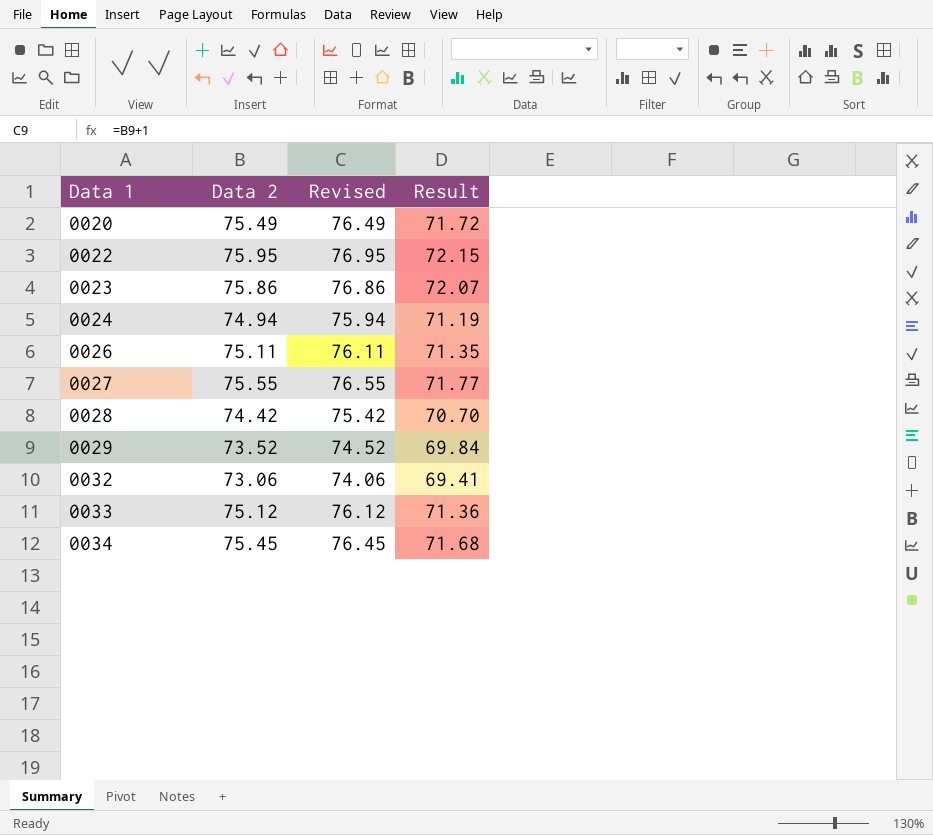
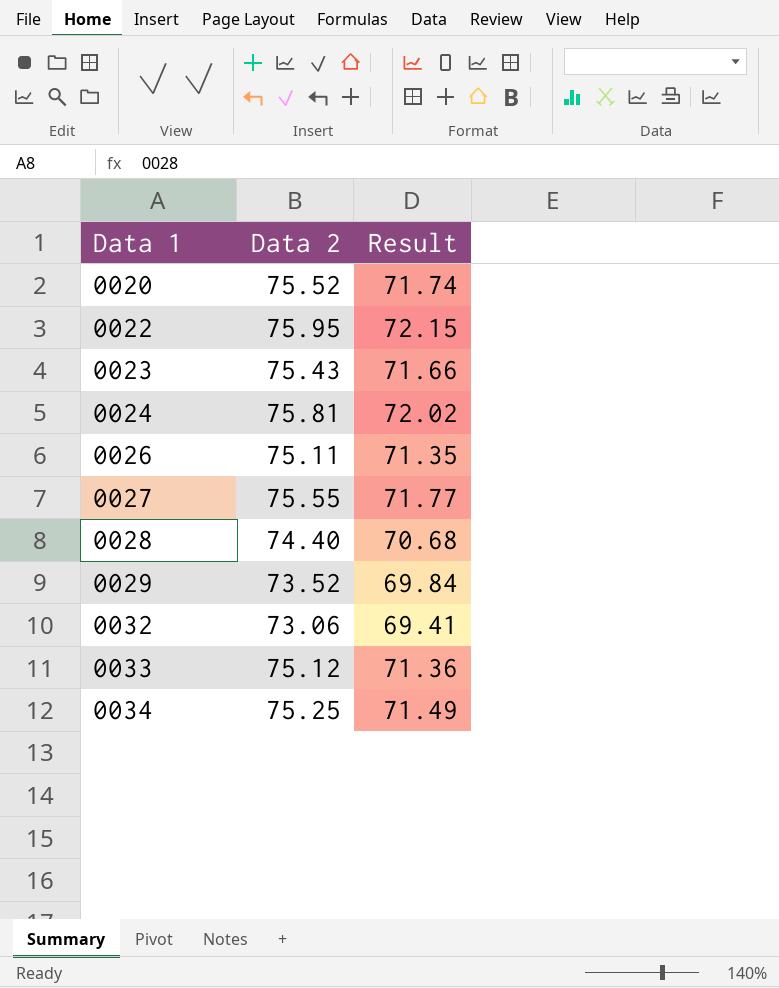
column Revised | formula: [Data 2] + 1 -> none
0020 | Data 2: 75.49 -> 75.52
0020 | Result: 71.72 -> 71.74
0023 | Data 2: 75.86 -> 75.43
0023 | Result: 72.07 -> 71.66
0024 | Data 2: 74.94 -> 75.81
0024 | Result: 71.19 -> 72.02
0028 | Data 2: 74.42 -> 74.40
0028 | Result: 70.70 -> 70.68
0034 | Data 2: 75.45 -> 75.25
0034 | Result: 71.68 -> 71.49

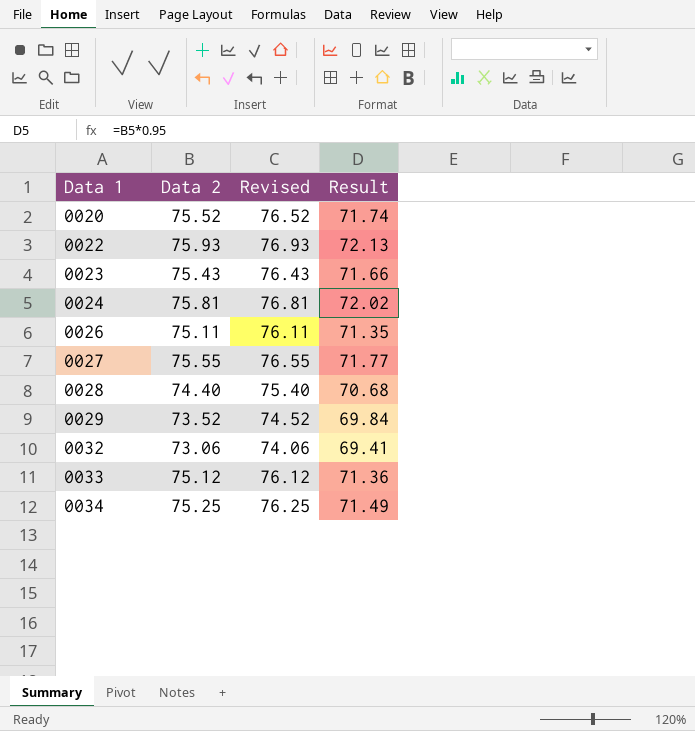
column Revised | formula: none -> [Data 2] + 1
0022 | Data 2: 75.95 -> 75.93
0022 | Result: 72.15 -> 72.13

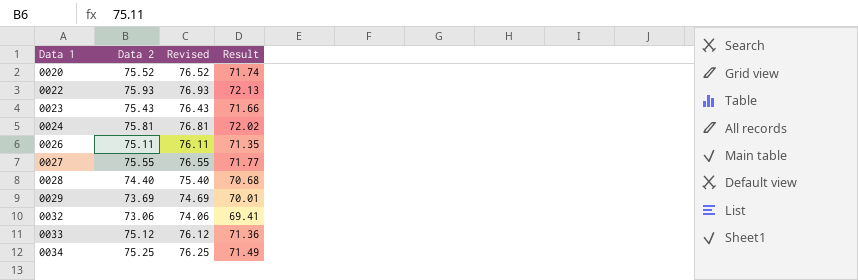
0029 | Data 2: 73.52 -> 73.69
0029 | Revised: 74.52 -> 74.69
0029 | Result: 69.84 -> 70.01

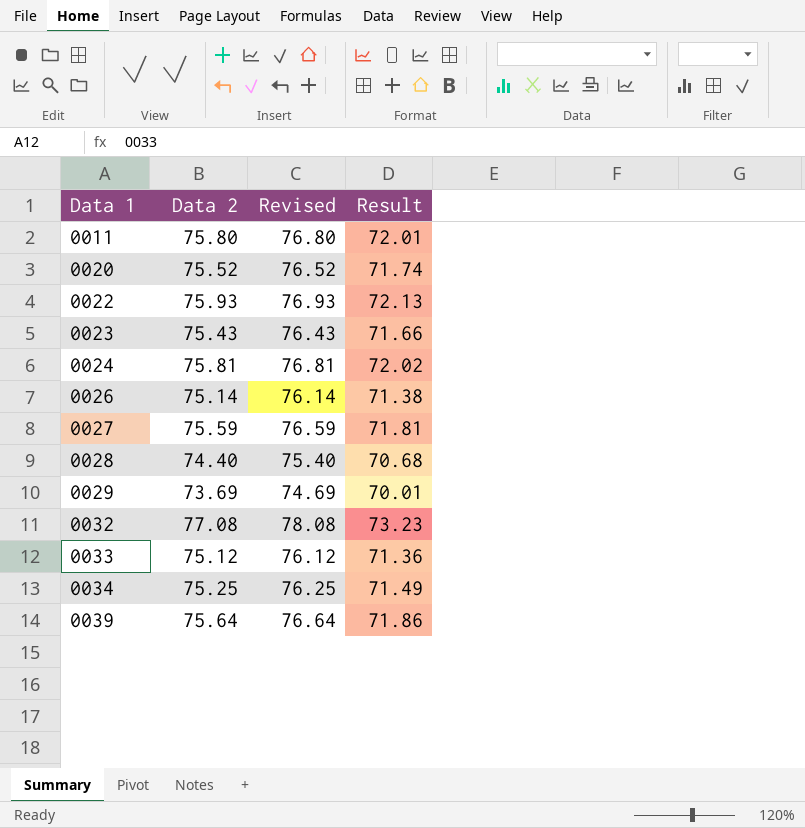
row 0011: none -> 75.80 | 76.80 | 72.01
0026 | Data 2: 75.11 -> 75.14
0026 | Revised: 76.11 -> 76.14
0026 | Result: 71.35 -> 71.38
0027 | Data 2: 75.55 -> 75.59
0027 | Revised: 76.55 -> 76.59
0027 | Result: 71.77 -> 71.81
0032 | Data 2: 73.06 -> 77.08
0032 | Revised: 74.06 -> 78.08
0032 | Result: 69.41 -> 73.23
row 0039: none -> 75.64 | 76.64 | 71.86

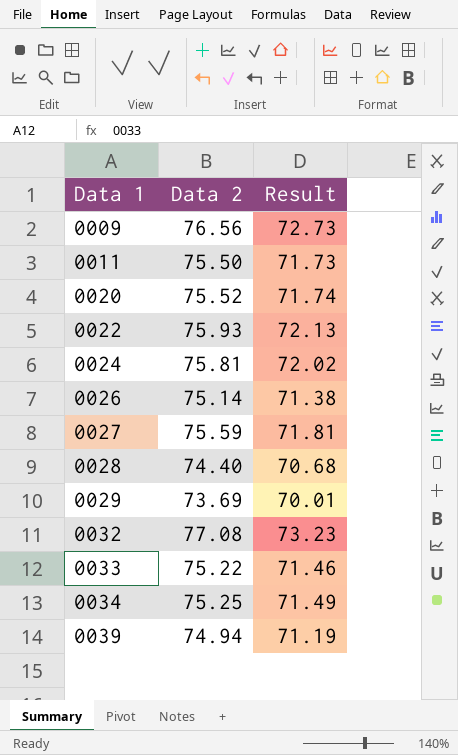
column Revised | formula: [Data 2] + 1 -> none
row 0023: 75.43 | 76.43 | 71.66 -> none
row 0009: none -> 76.56 | 72.73
0011 | Data 2: 75.80 -> 75.50
0011 | Result: 72.01 -> 71.73
0033 | Data 2: 75.12 -> 75.22
0033 | Result: 71.36 -> 71.46
0039 | Data 2: 75.64 -> 74.94
0039 | Result: 71.86 -> 71.19

